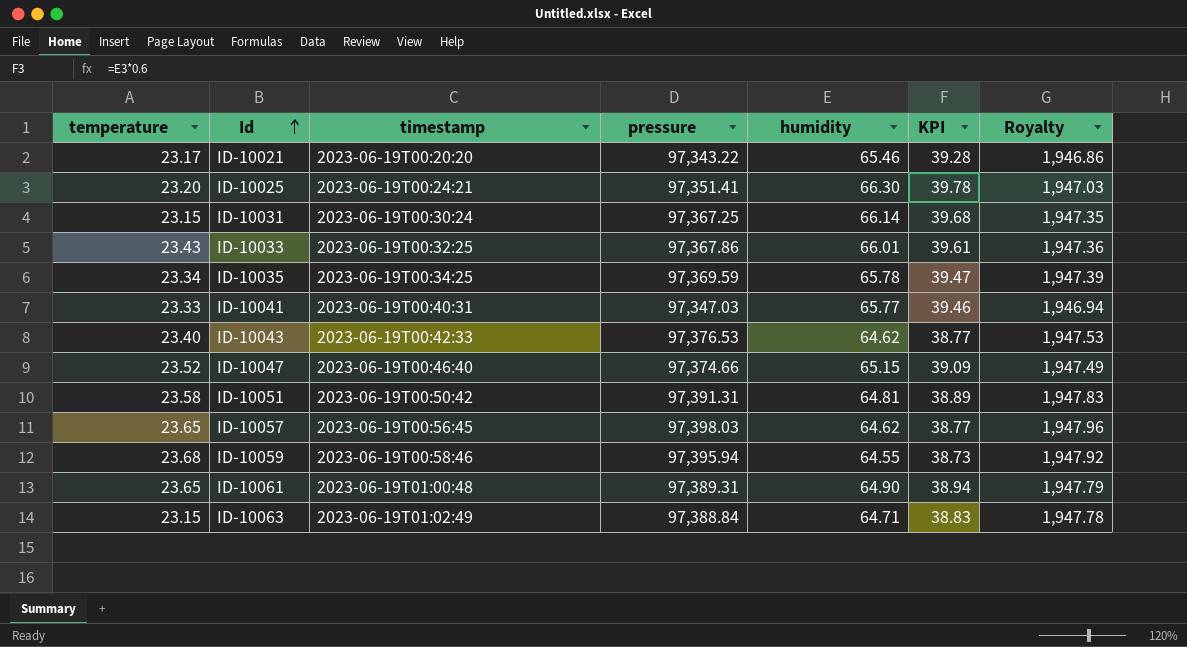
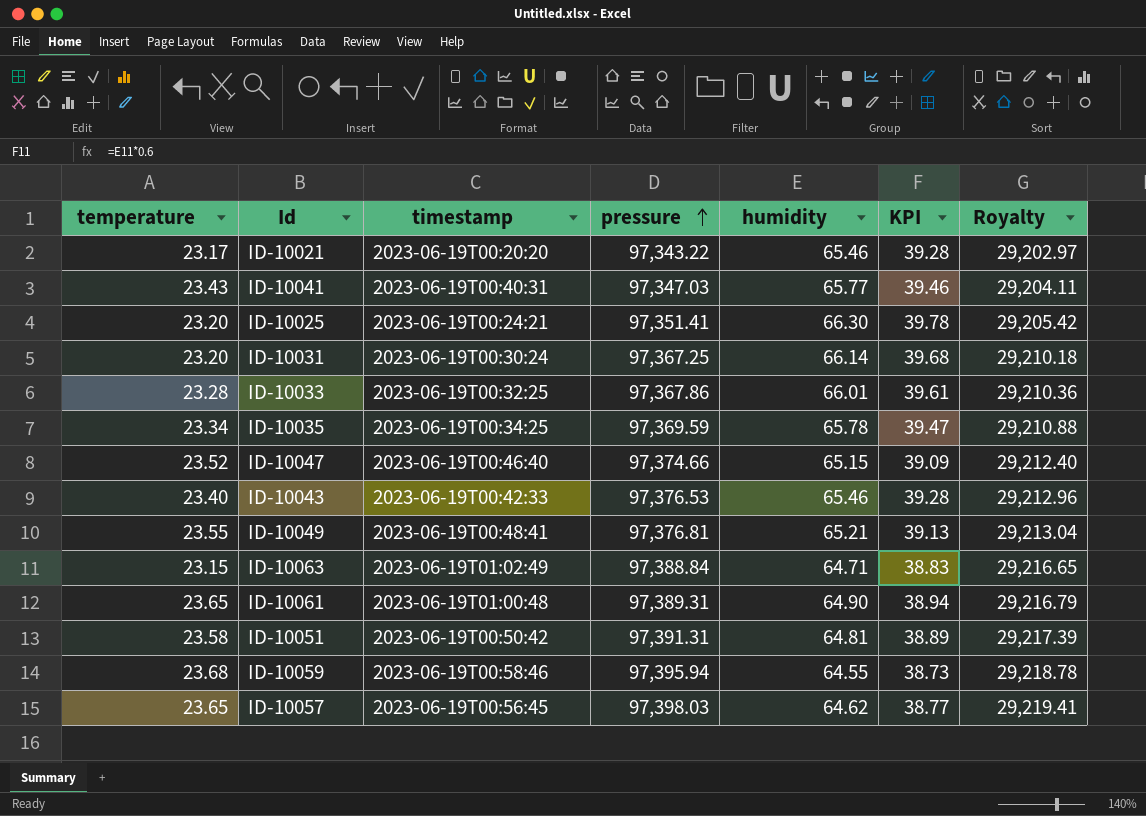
row order: Id ascending -> pressure ascending
column Royalty | formula: [pressure] * 0.02 -> [pressure] * 0.3
ID-10041 | temperature: 23.33 -> 23.43
ID-10031 | temperature: 23.15 -> 23.20
ID-10033 | temperature: 23.43 -> 23.28
ID-10043 | humidity: 64.62 -> 65.46
ID-10043 | KPI: 38.77 -> 39.28
row ID-10049: none -> 23.55 | 2023-06-19T00:48:41 | 97,376.81 | 65.21 | 39.13 | 29,213.04

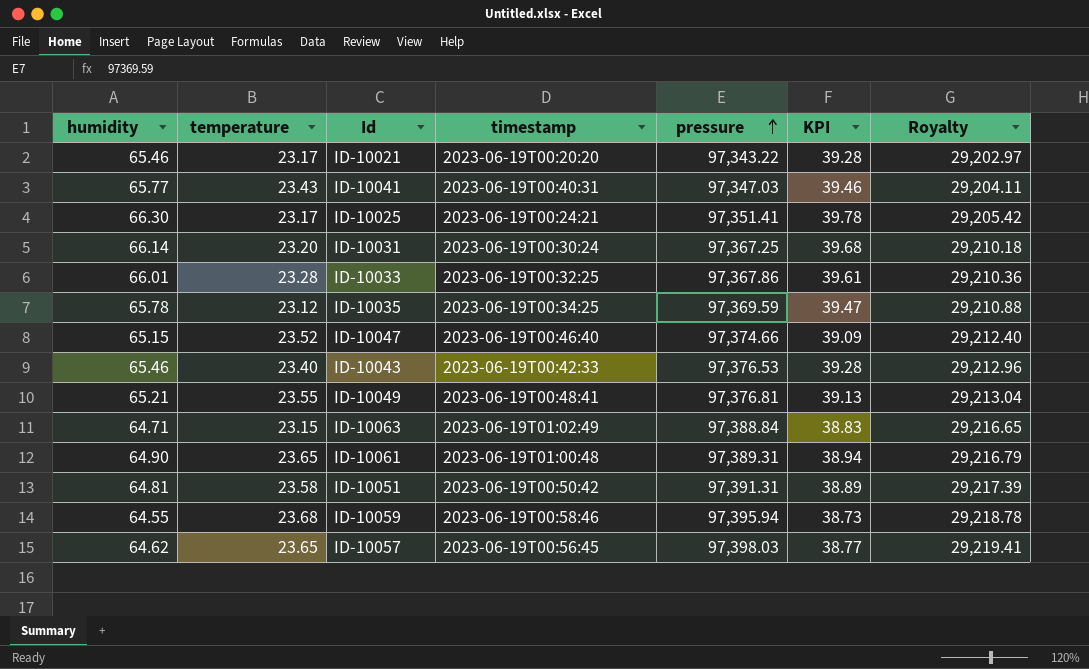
column humidity | position: 5 -> 1
ID-10025 | temperature: 23.20 -> 23.17
ID-10035 | temperature: 23.34 -> 23.12

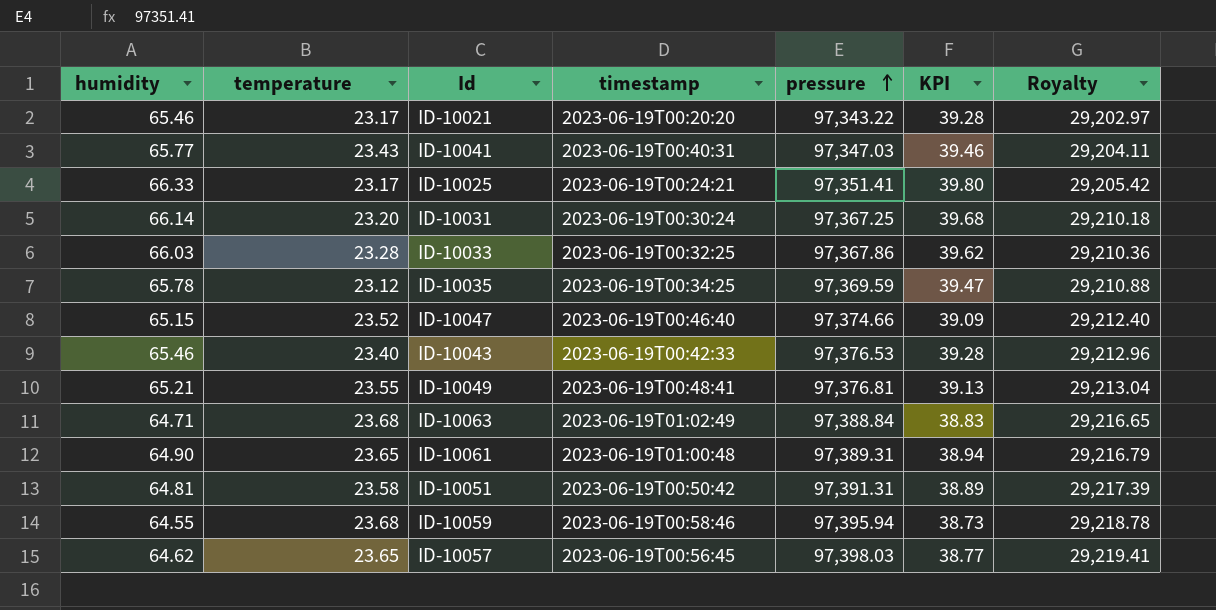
ID-10025 | humidity: 66.30 -> 66.33
ID-10025 | KPI: 39.78 -> 39.80
ID-10033 | humidity: 66.01 -> 66.03
ID-10033 | KPI: 39.61 -> 39.62
ID-10063 | temperature: 23.15 -> 23.68

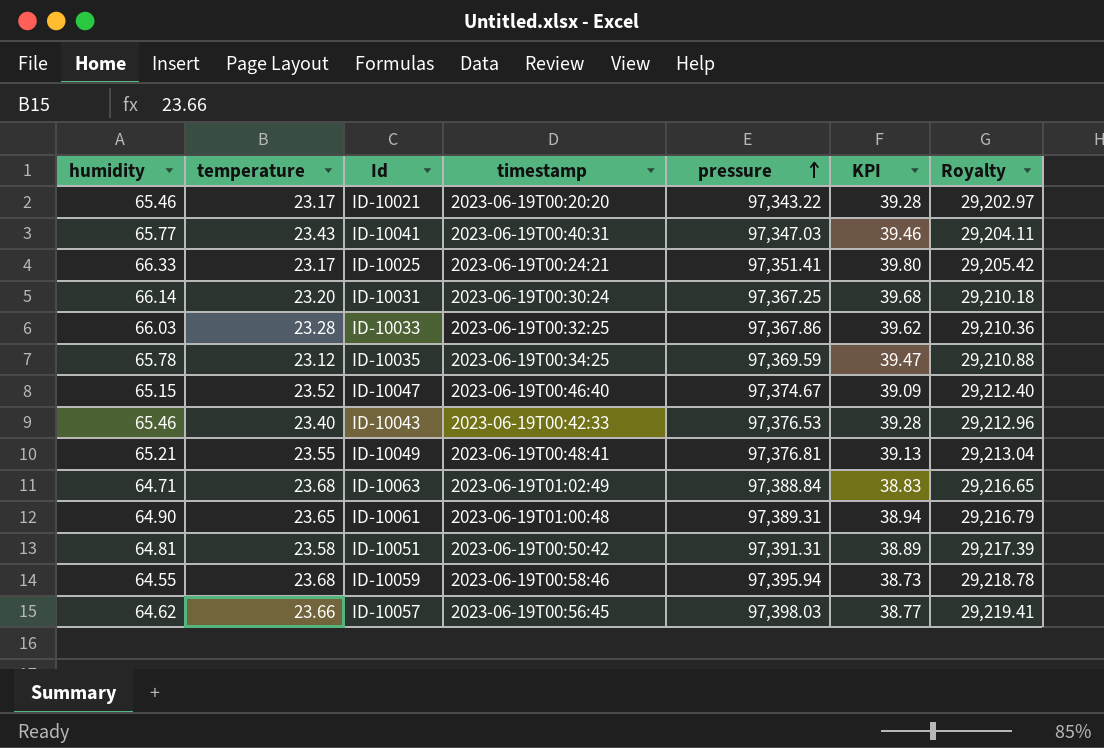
ID-10047 | pressure: 97,374.66 -> 97,374.67
ID-10057 | temperature: 23.65 -> 23.66

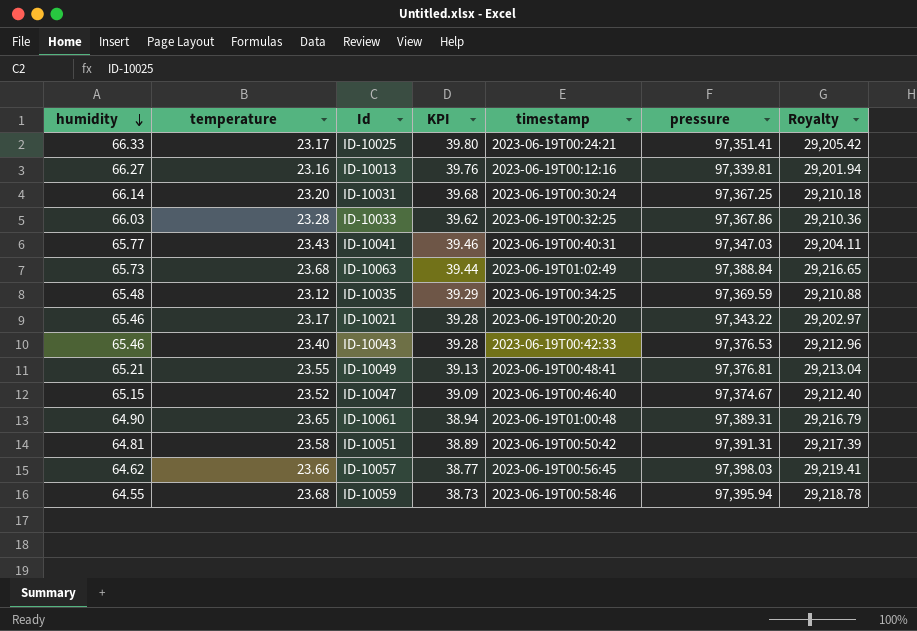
row order: pressure ascending -> humidity descending
column KPI | position: 6 -> 4
row ID-10013: none -> 66.27 | 23.16 | 39.76 | 2023-06-19T00:12:16 | 97,339.81 | 29,201.94
ID-10063 | humidity: 64.71 -> 65.73
ID-10063 | KPI: 38.83 -> 39.44
ID-10035 | humidity: 65.78 -> 65.48
ID-10035 | KPI: 39.47 -> 39.29

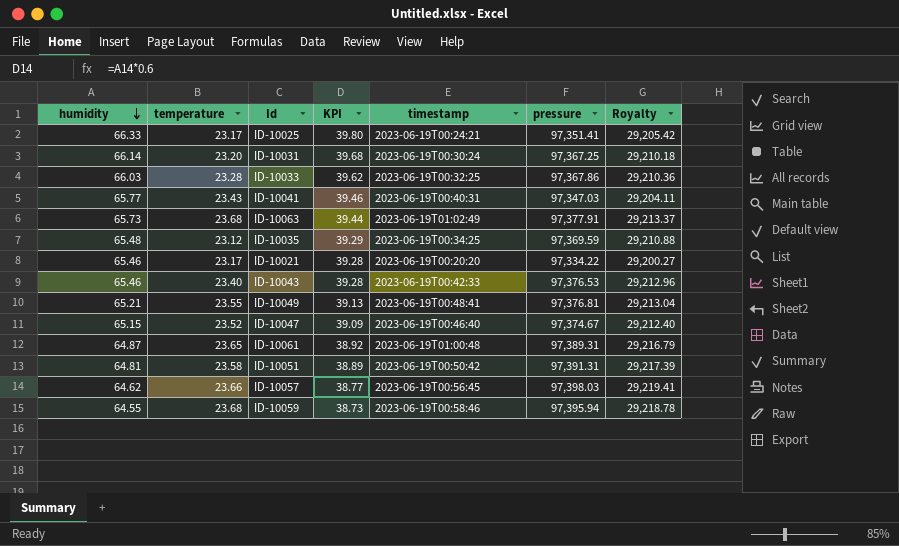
row ID-10013: 66.27 | 23.16 | 39.76 | 2023-06-19T00:12:16 | 97,339.81 | 29,201.94 -> none
ID-10063 | pressure: 97,388.84 -> 97,377.91
ID-10063 | Royalty: 29,216.65 -> 29,213.37
ID-10021 | pressure: 97,343.22 -> 97,334.22
ID-10021 | Royalty: 29,202.97 -> 29,200.27
ID-10061 | humidity: 64.90 -> 64.87
ID-10061 | KPI: 38.94 -> 38.92

